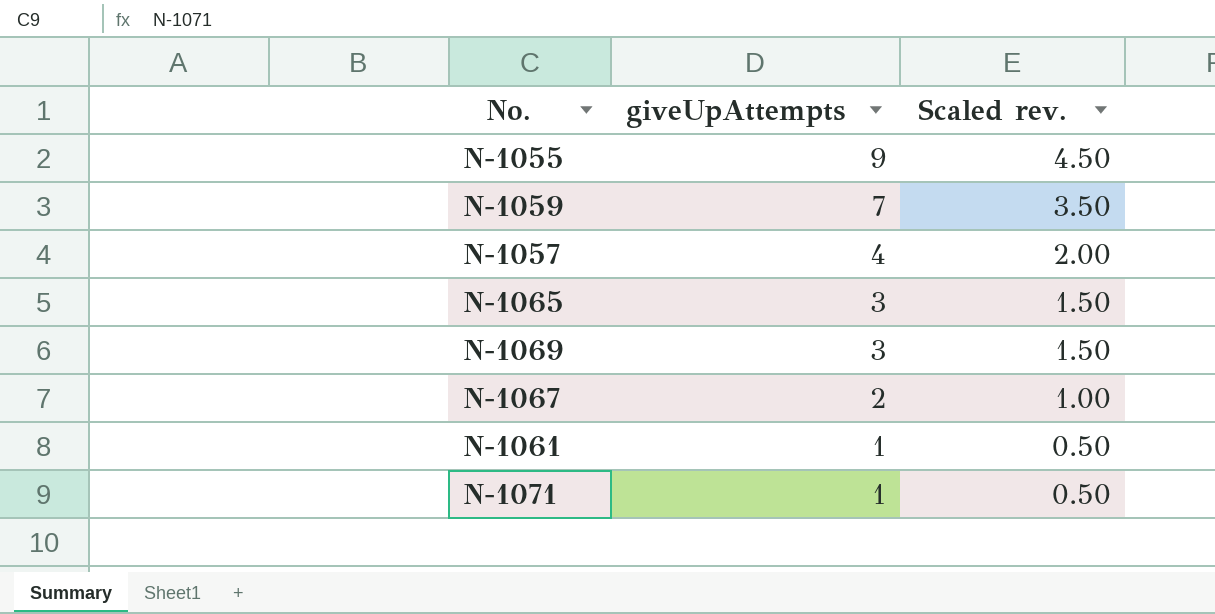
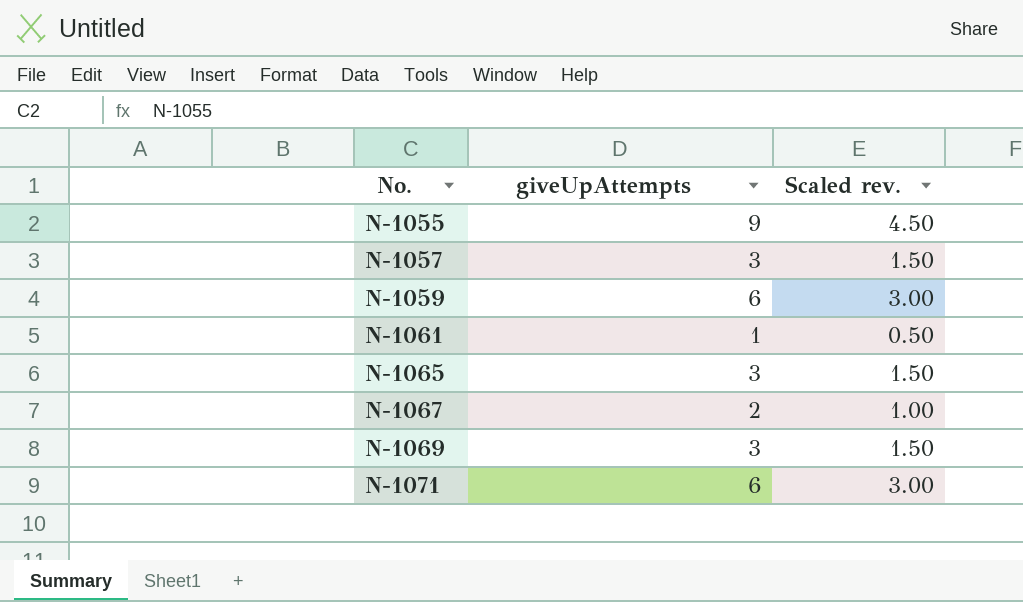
row order: giveUpAttempts descending -> No. ascending
N-1057 | giveUpAttempts: 4 -> 3
N-1057 | Scaled rev.: 2.00 -> 1.50
N-1059 | giveUpAttempts: 7 -> 6
N-1059 | Scaled rev.: 3.50 -> 3.00
N-1071 | giveUpAttempts: 1 -> 6
N-1071 | Scaled rev.: 0.50 -> 3.00

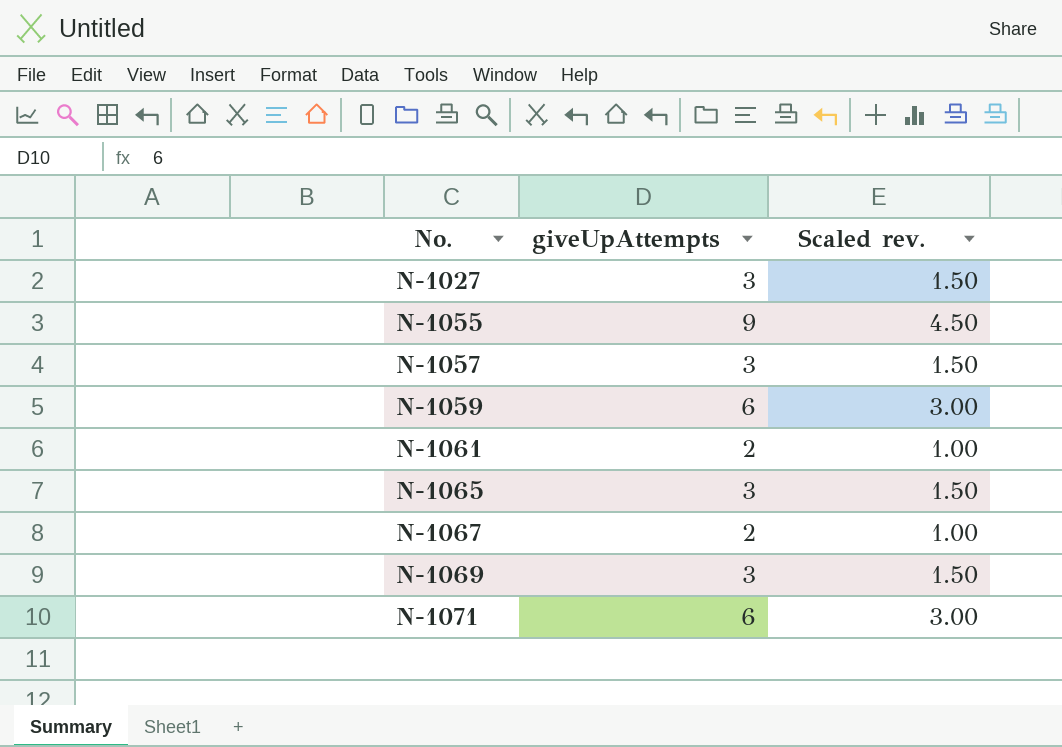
row N-1027: none -> 3 | 1.50
N-1061 | giveUpAttempts: 1 -> 2
N-1061 | Scaled rev.: 0.50 -> 1.00

